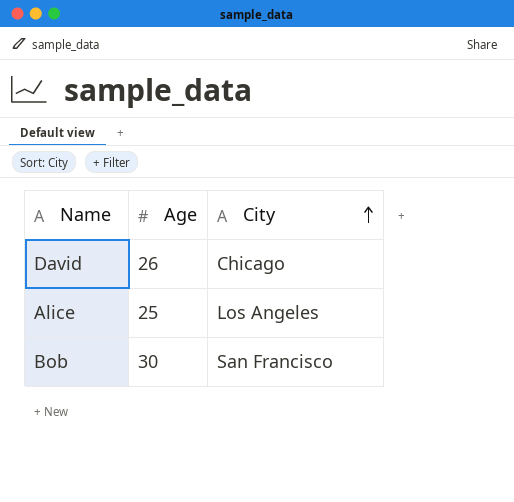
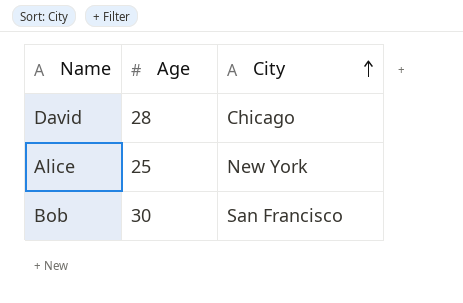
David | Age: 26 -> 28
Alice | City: Los Angeles -> New York

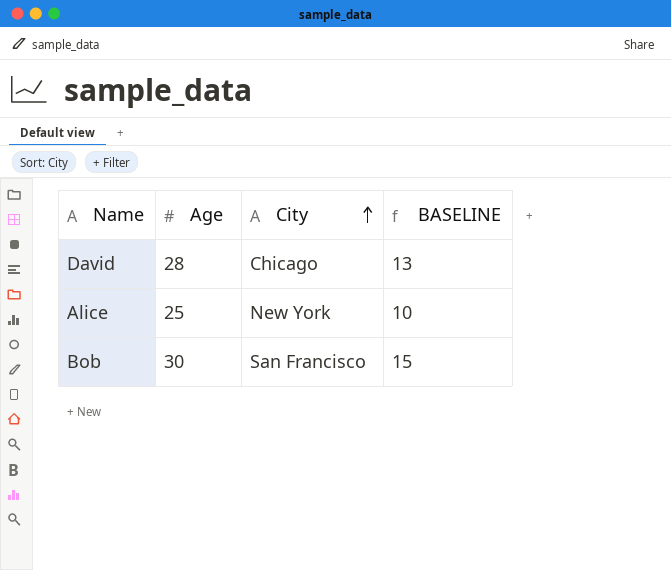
column BASELINE | formula: none -> [Age] - 15

